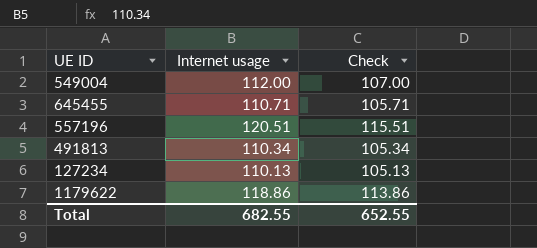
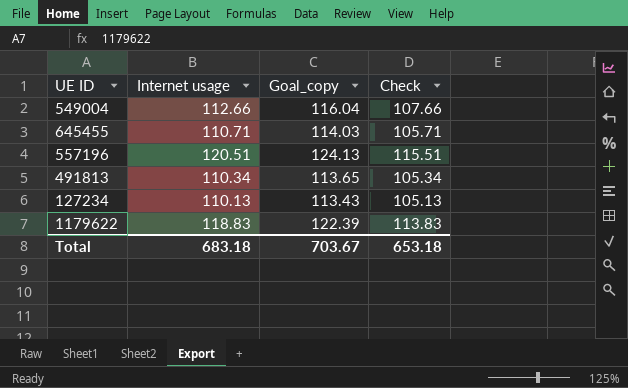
column Goal_copy | formula: none -> [Internet usage] * 1.03
549004 | Internet usage: 112.00 -> 112.66
549004 | Check: 107.00 -> 107.66
1179622 | Internet usage: 118.86 -> 118.83
1179622 | Check: 113.86 -> 113.83
Total | Internet usage: 682.55 -> 683.18
Total | Check: 652.55 -> 653.18

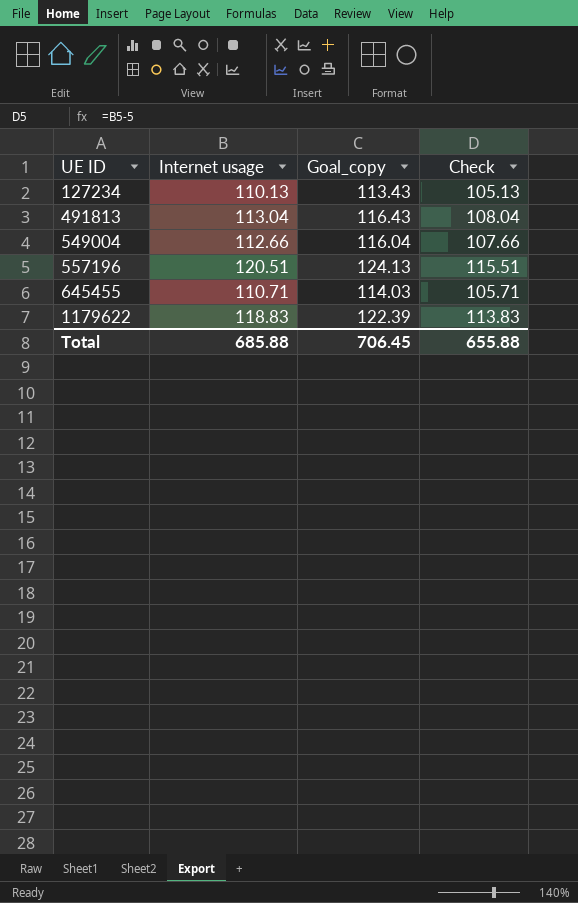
row order: none -> UE ID ascending
491813 | Internet usage: 110.34 -> 113.04
491813 | Goal_copy: 113.65 -> 116.43
491813 | Check: 105.34 -> 108.04
Total | Internet usage: 683.18 -> 685.88
Total | Goal_copy: 703.67 -> 706.45
Total | Check: 653.18 -> 655.88

